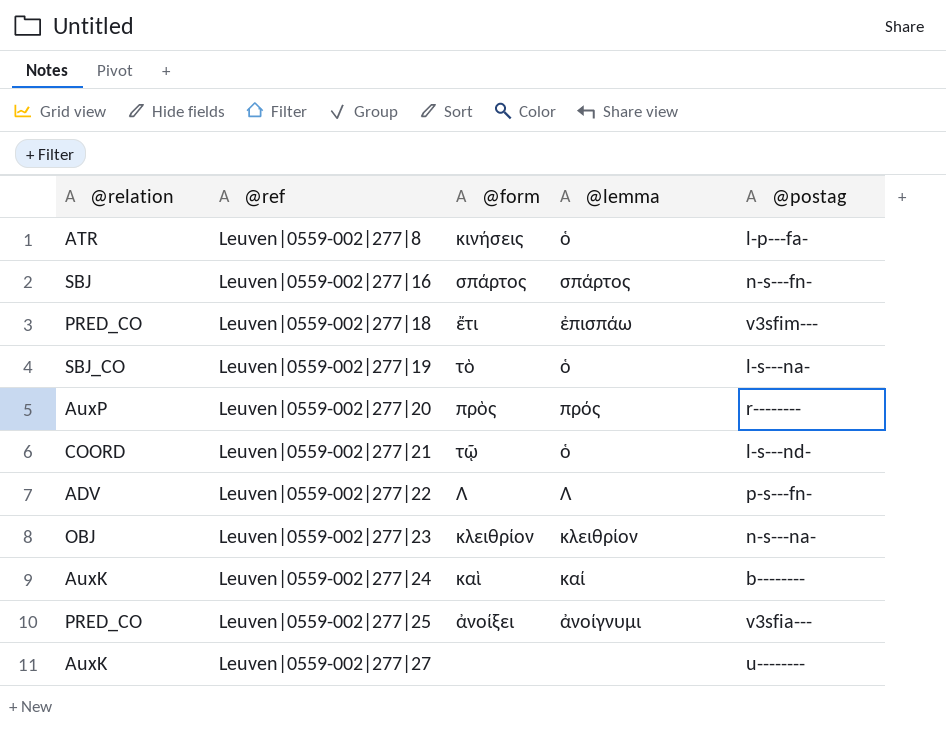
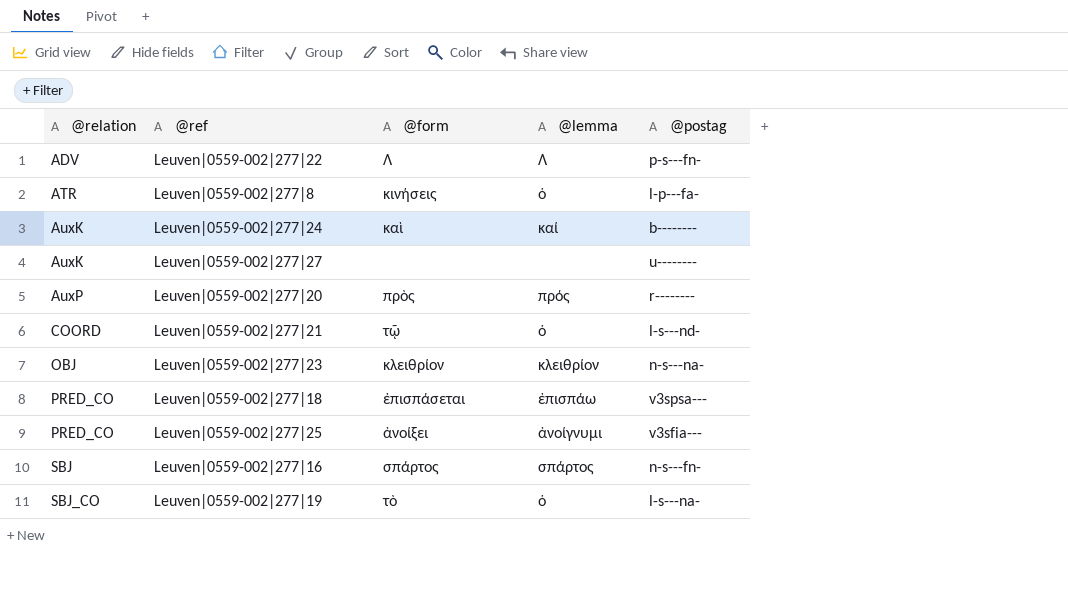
row order: @ref ascending -> @relation ascending
Leuven|0559-002|277|18 | @form: ἔτι -> ἐπισπάσεται
Leuven|0559-002|277|18 | @postag: v3sfim--- -> v3spsa---

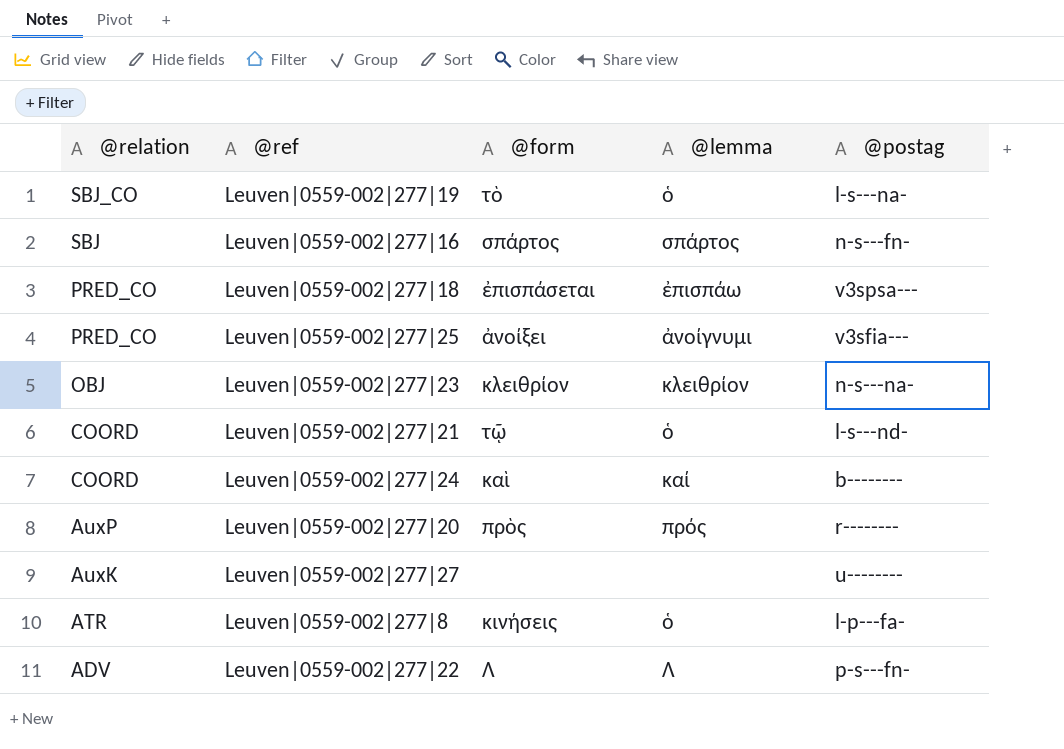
row order: @relation ascending -> @relation descending
Leuven|0559-002|277|24 | @relation: AuxK -> COORD

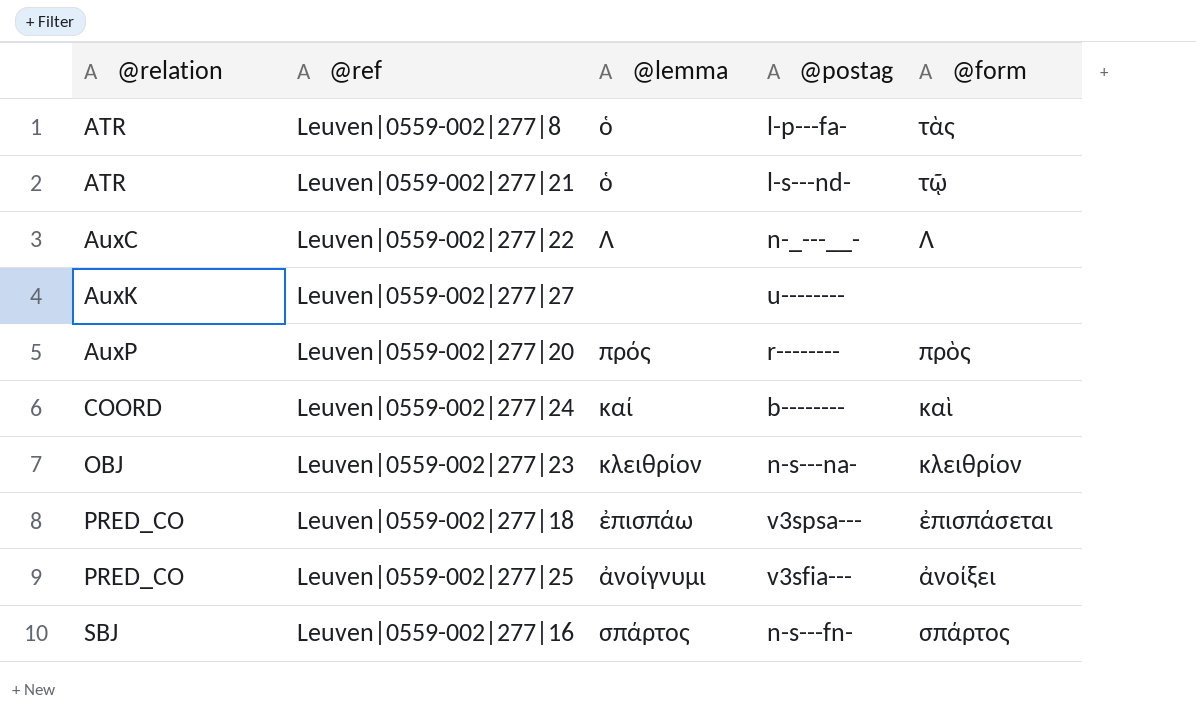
row order: @relation descending -> @relation ascending
column @form | position: 3 -> 5
row Leuven|0559-002|277|19: SBJ_CO | τὸ | ὁ | l-s---na- -> none
Leuven|0559-002|277|8 | @form: κινήσεις -> τὰς
Leuven|0559-002|277|21 | @relation: COORD -> ATR
Leuven|0559-002|277|22 | @relation: ADV -> AuxC
Leuven|0559-002|277|22 | @postag: p-s---fn- -> n-_---__-

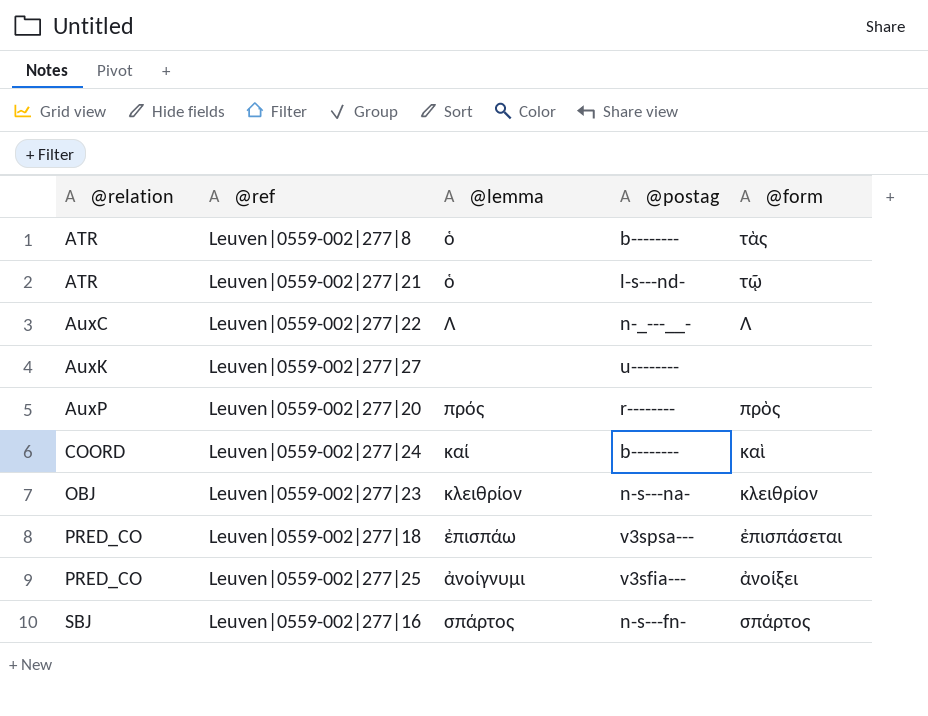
Leuven|0559-002|277|8 | @postag: l-p---fa- -> b--------

